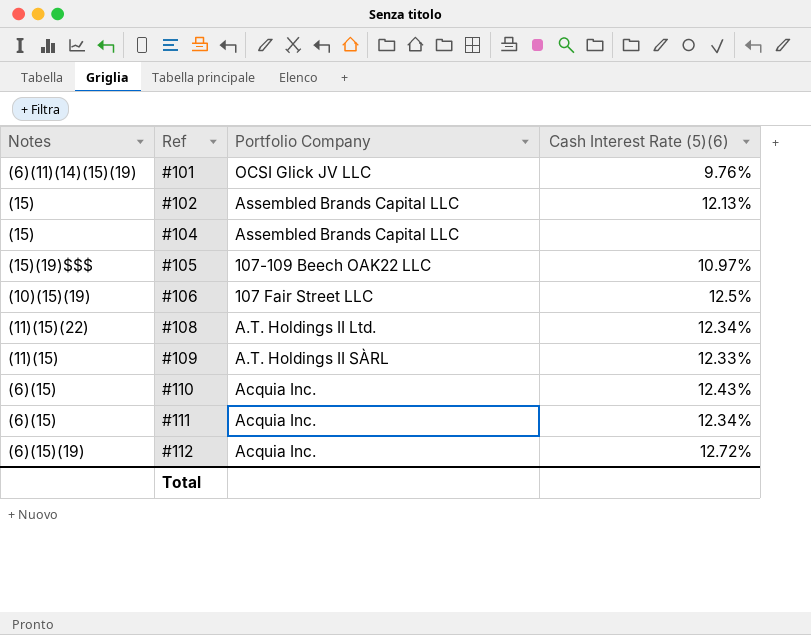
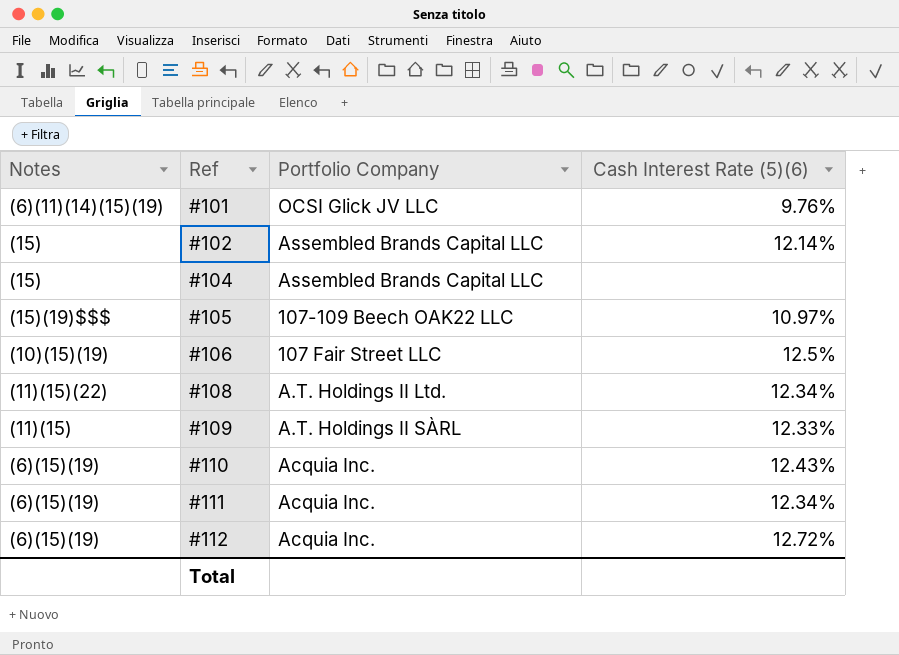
#102 | Cash Interest Rate (5)(6): 12.13% -> 12.14%
#110 | Notes: (6)(15) -> (6)(15)(19)
#111 | Notes: (6)(15) -> (6)(15)(19)

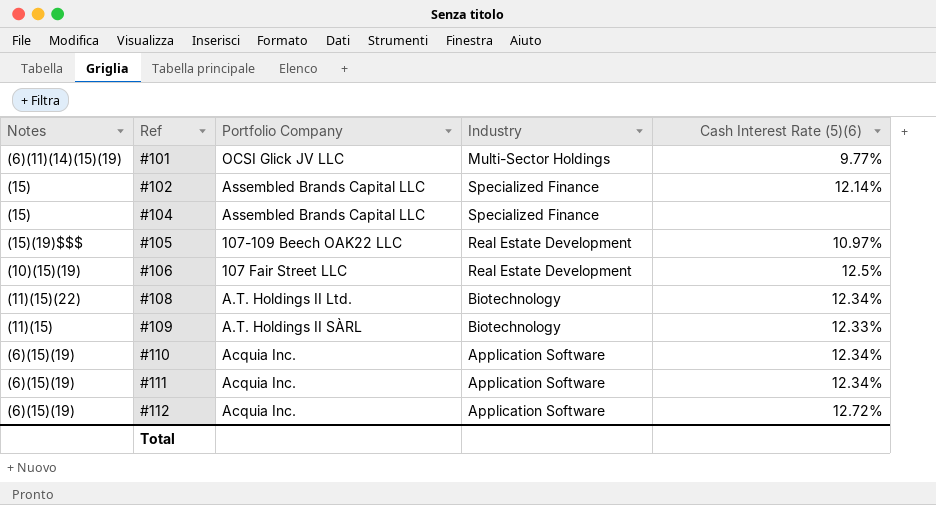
column Industry | position: none -> 4
#101 | Cash Interest Rate (5)(6): 9.76% -> 9.77%
#110 | Cash Interest Rate (5)(6): 12.43% -> 12.34%

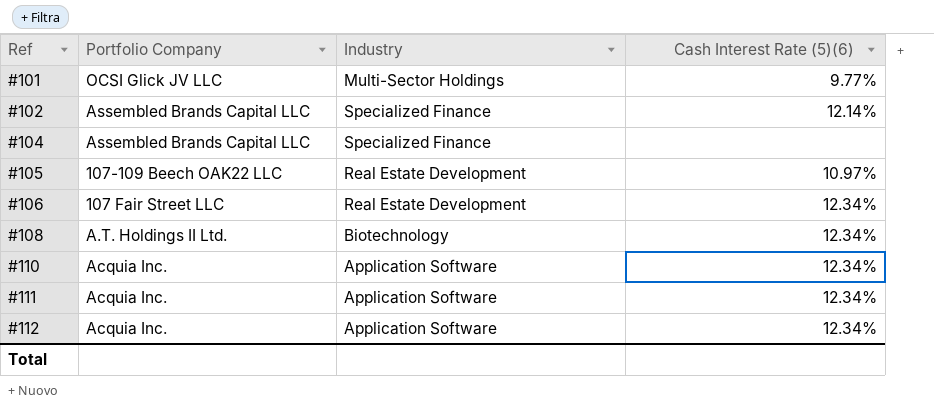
column Notes | position: 1 -> none
row #109: (11)(15) | A.T. Holdings II SÀRL | Biotechnology | 12.33% -> none
#106 | Cash Interest Rate (5)(6): 12.5% -> 12.34%
#112 | Cash Interest Rate (5)(6): 12.72% -> 12.34%

